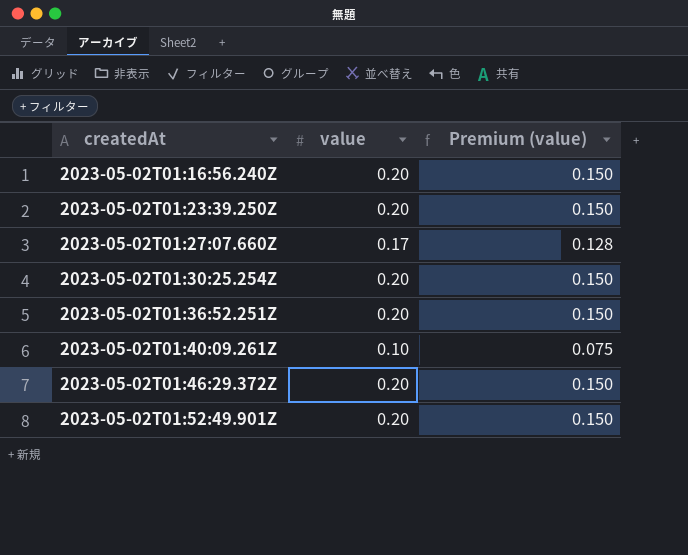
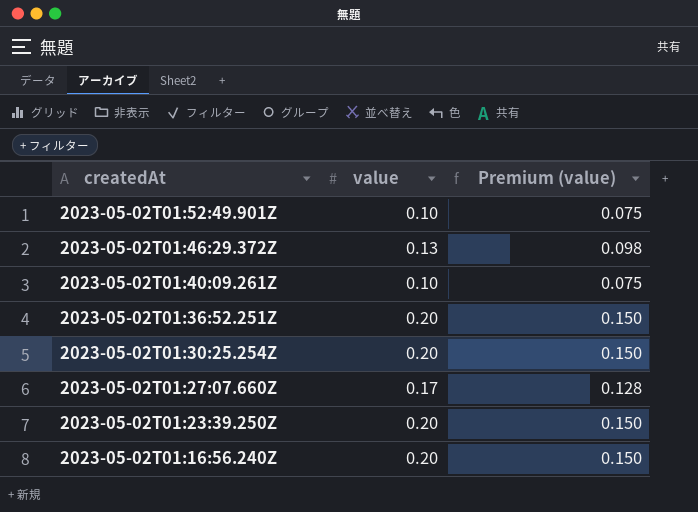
row order: createdAt ascending -> createdAt descending
2023-05-02T01:52:49.901Z | value: 0.20 -> 0.10
2023-05-02T01:52:49.901Z | Premium (value): 0.150 -> 0.075
2023-05-02T01:46:29.372Z | value: 0.20 -> 0.13
2023-05-02T01:46:29.372Z | Premium (value): 0.150 -> 0.098

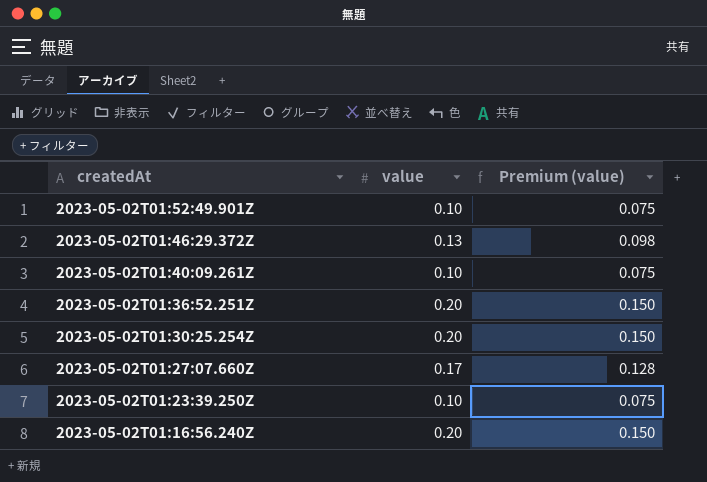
2023-05-02T01:23:39.250Z | value: 0.20 -> 0.10
2023-05-02T01:23:39.250Z | Premium (value): 0.150 -> 0.075

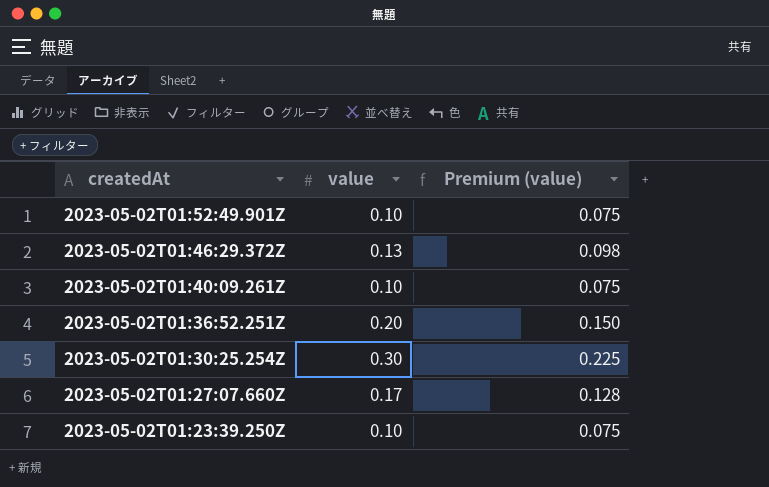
row 2023-05-02T01:16:56.240Z: 0.20 | 0.150 -> none
2023-05-02T01:30:25.254Z | value: 0.20 -> 0.30
2023-05-02T01:30:25.254Z | Premium (value): 0.150 -> 0.225

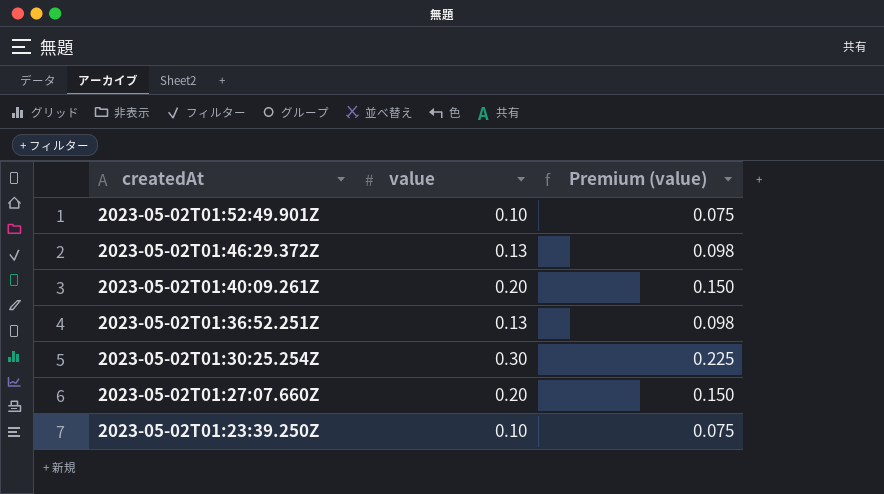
2023-05-02T01:40:09.261Z | value: 0.10 -> 0.20
2023-05-02T01:40:09.261Z | Premium (value): 0.075 -> 0.150
2023-05-02T01:36:52.251Z | value: 0.20 -> 0.13
2023-05-02T01:36:52.251Z | Premium (value): 0.150 -> 0.098
2023-05-02T01:27:07.660Z | value: 0.17 -> 0.20
2023-05-02T01:27:07.660Z | Premium (value): 0.128 -> 0.150

